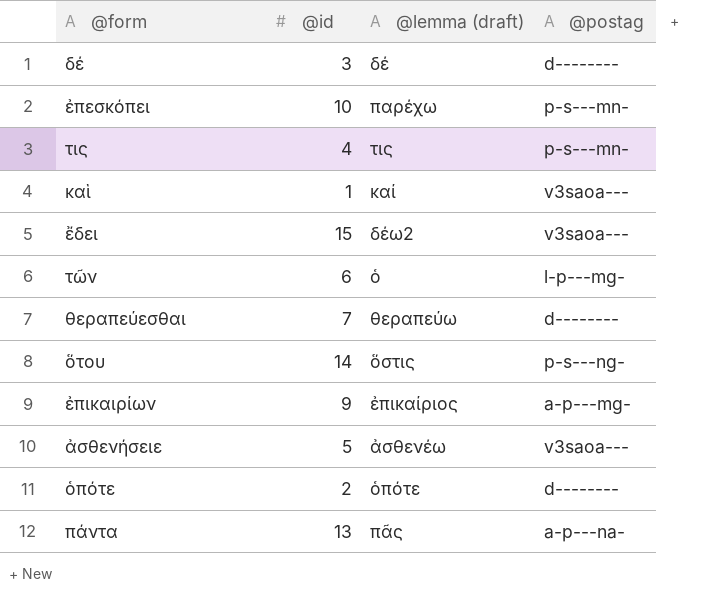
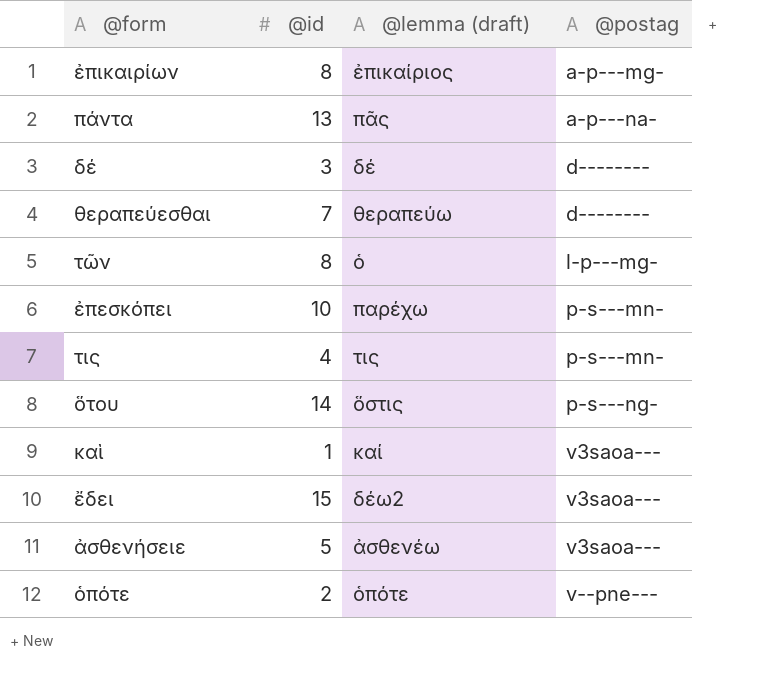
row order: none -> @postag ascending
ἐπικαιρίων | @id: 9 -> 8
τῶν | @id: 6 -> 8
ὁπότε | @postag: d-------- -> v--pne---

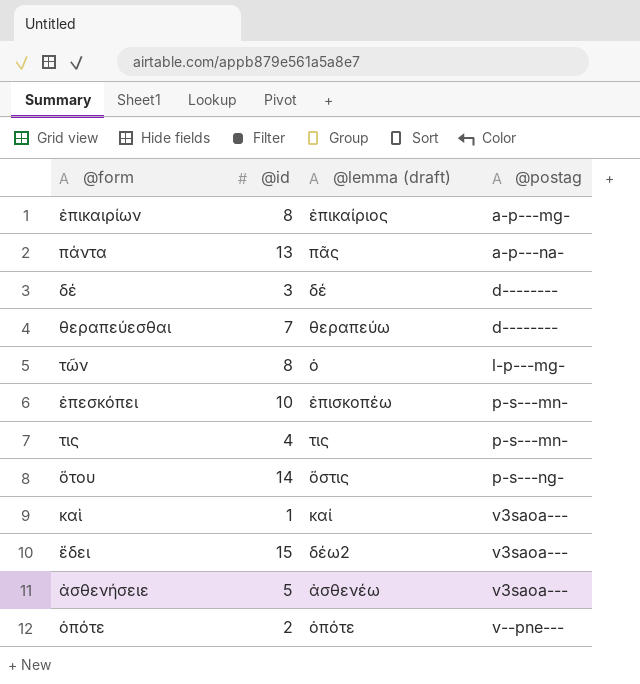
ἐπεσκόπει | @lemma (draft): παρέχω -> ἐπισκοπέω

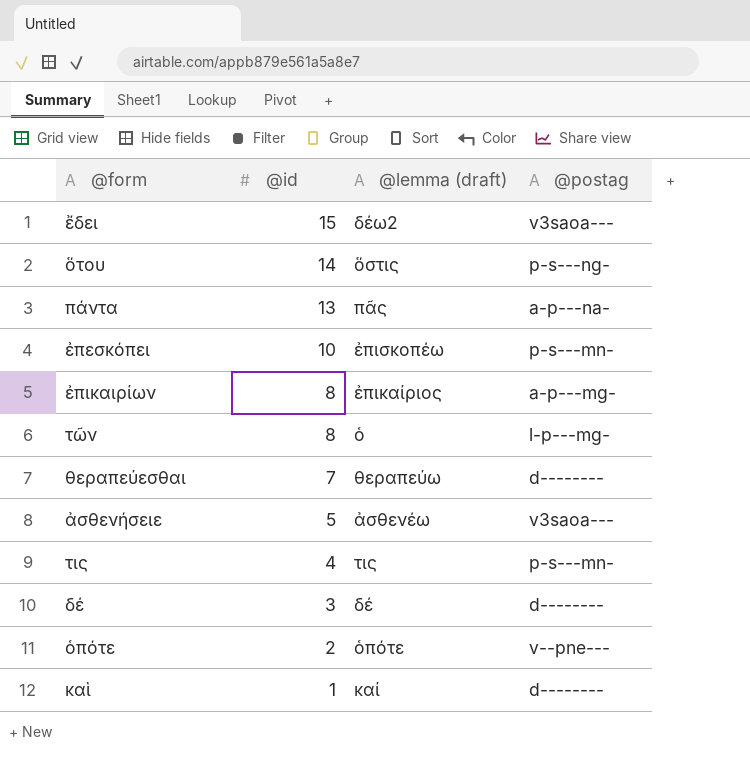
row order: @postag ascending -> @id descending
καὶ | @postag: v3saoa--- -> d--------

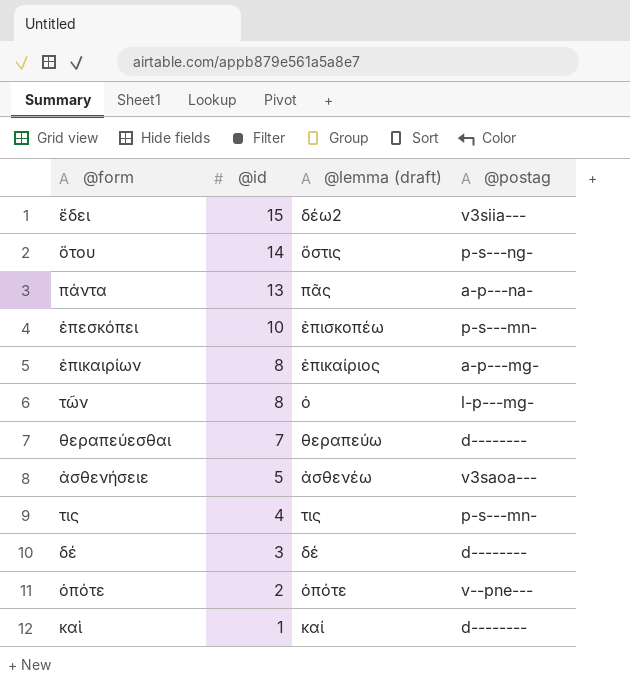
ἔδει | @postag: v3saoa--- -> v3siia---

